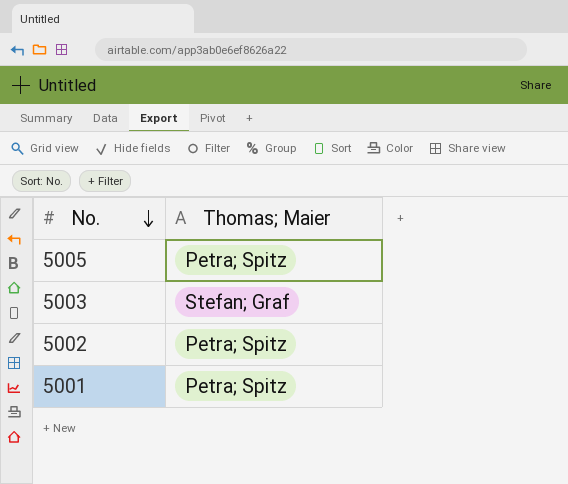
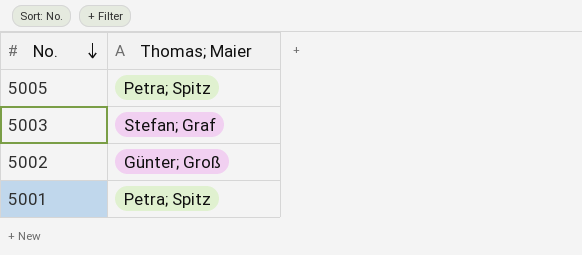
5002 | Thomas; Maier: Petra; Spitz -> Günter; Groß

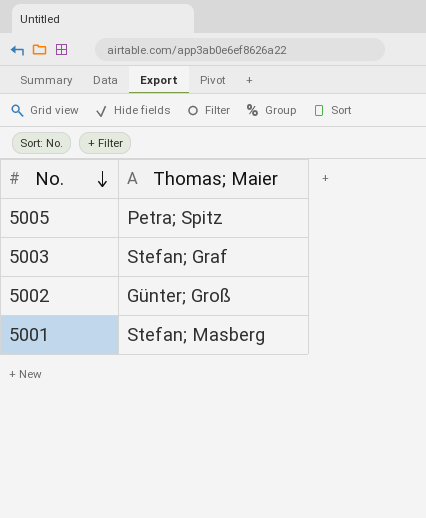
5001 | Thomas; Maier: Petra; Spitz -> Stefan; Masberg

